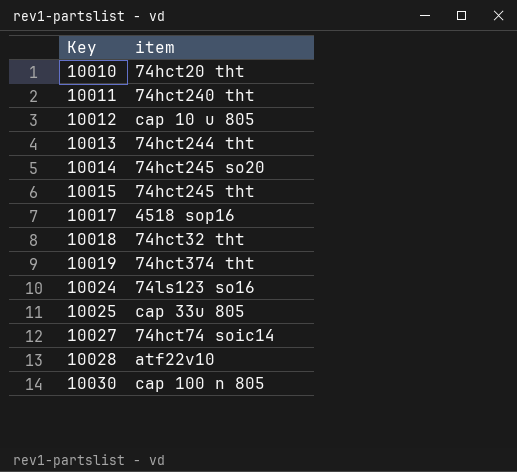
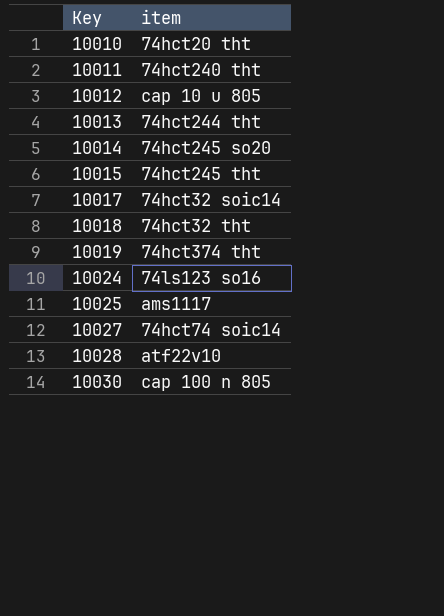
10017 | item: 4518 sop16 -> 74hct32 soic14
10025 | item: cap 33u 805 -> ams1117

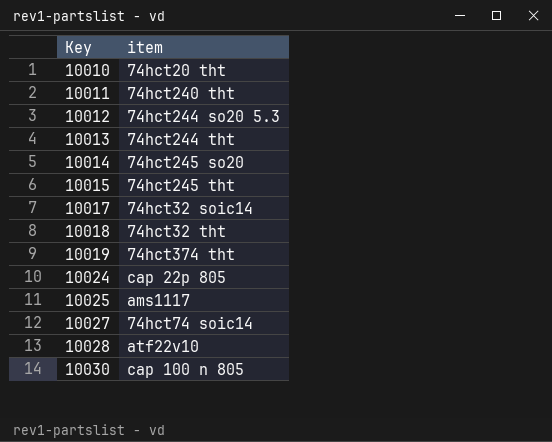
10012 | item: cap 10 u 805 -> 74hct244 so20 5.3
10024 | item: 74ls123 so16 -> cap 22p 805

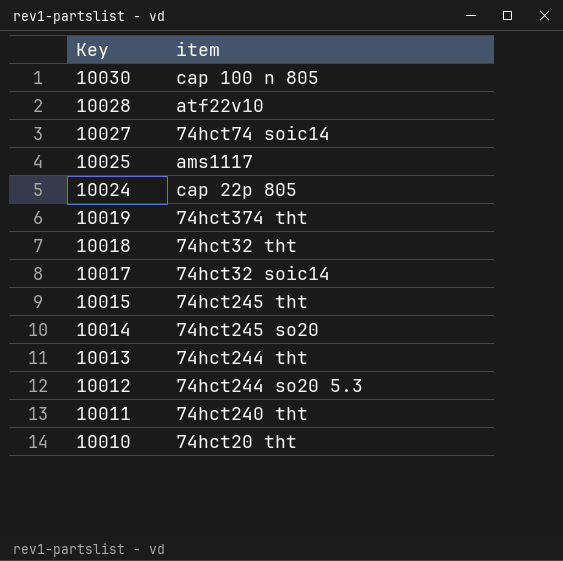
row order: Key ascending -> Key descending

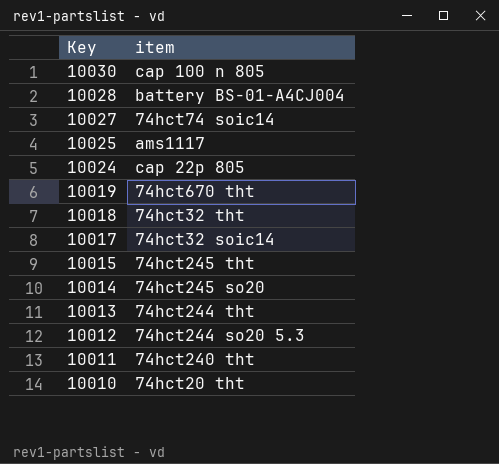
10028 | item: atf22v10 -> battery BS-01-A4CJ004
10019 | item: 74hct374 tht -> 74hct670 tht

